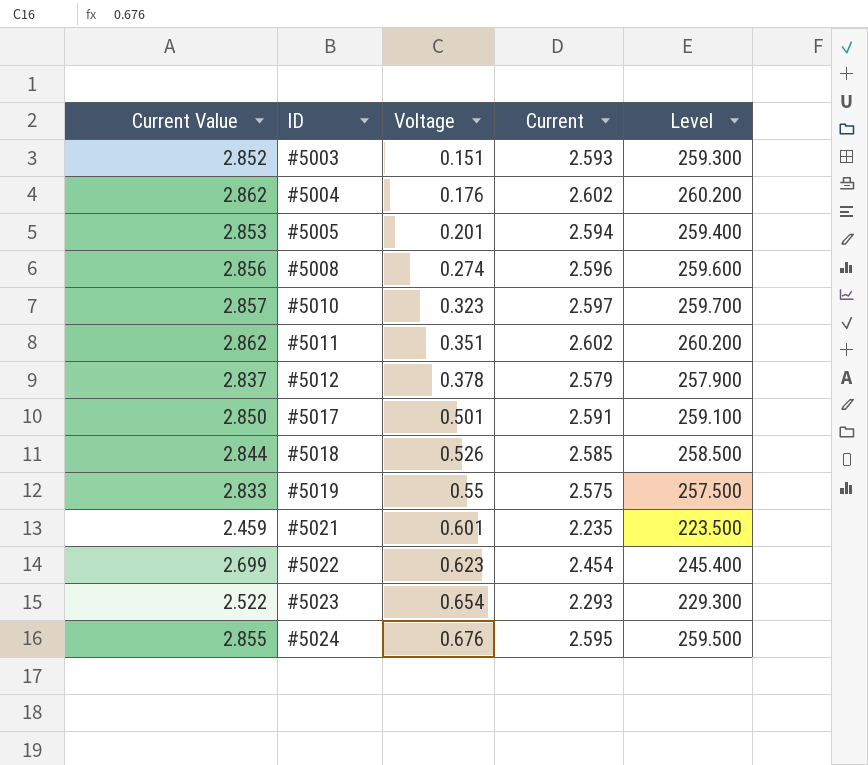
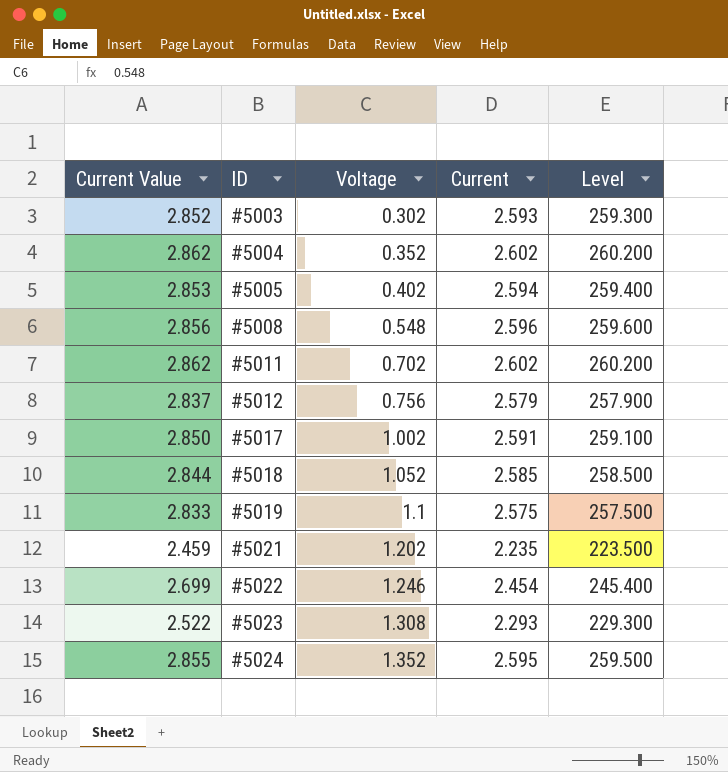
row #5010: 2.857 | 0.323 | 2.597 | 259.700 -> none
#5003 | Voltage: 0.151 -> 0.302
#5004 | Voltage: 0.176 -> 0.352
#5005 | Voltage: 0.201 -> 0.402
#5008 | Voltage: 0.274 -> 0.548
#5011 | Voltage: 0.351 -> 0.702
#5012 | Voltage: 0.378 -> 0.756
#5017 | Voltage: 0.501 -> 1.002
#5018 | Voltage: 0.526 -> 1.052
#5019 | Voltage: 0.55 -> 1.1
#5021 | Voltage: 0.601 -> 1.202
#5022 | Voltage: 0.623 -> 1.246
#5023 | Voltage: 0.654 -> 1.308
#5024 | Voltage: 0.676 -> 1.352

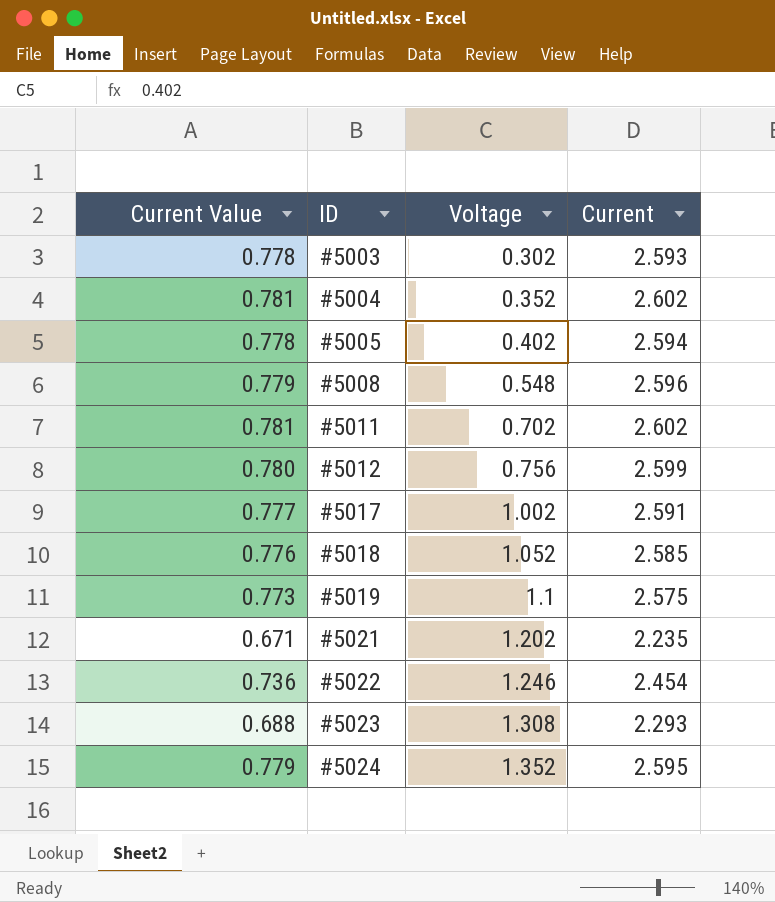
column Level | formula: [Current] * 100 -> none
column Current Value | formula: [Current] * 1.1 -> [Current] * 0.3
#5012 | Current: 2.579 -> 2.599

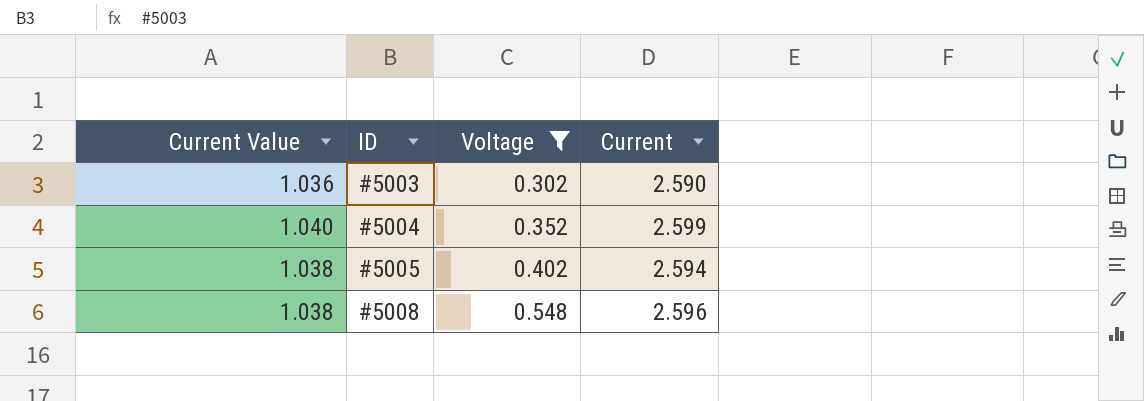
filter: none -> Voltage <= 0.548
column Current Value | formula: [Current] * 0.3 -> [Current] * 0.4
#5003 | Current: 2.593 -> 2.590
#5004 | Current: 2.602 -> 2.599

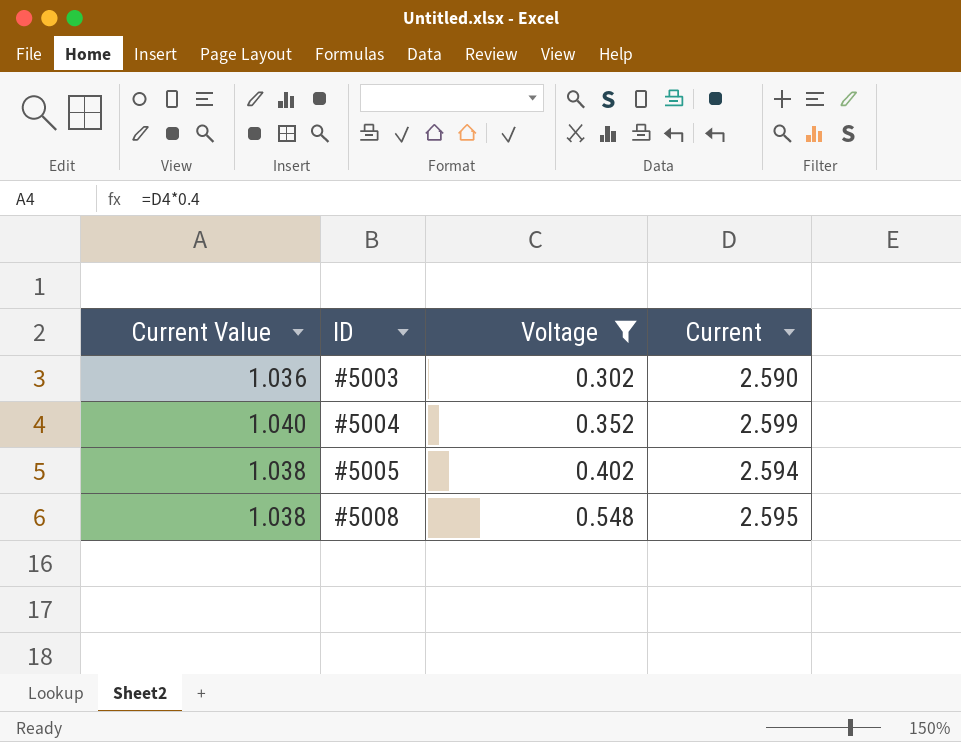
#5008 | Current: 2.596 -> 2.595

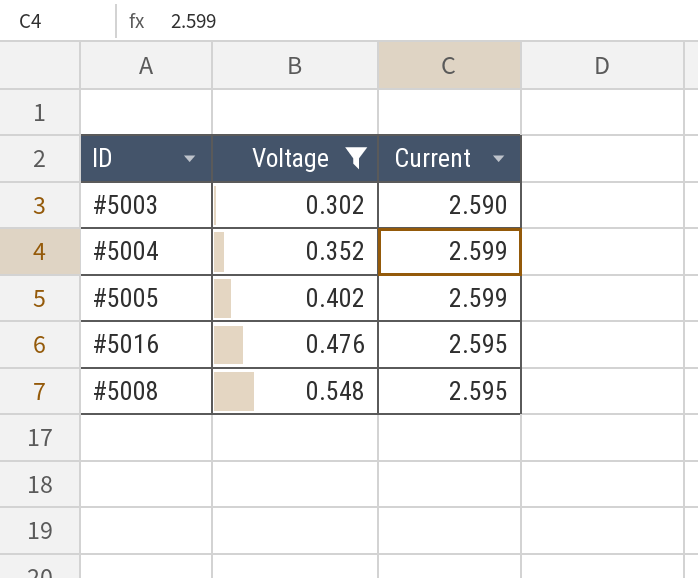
column Current Value | formula: [Current] * 0.4 -> none
#5005 | Current: 2.594 -> 2.599
row #5016: none -> 0.476 | 2.595

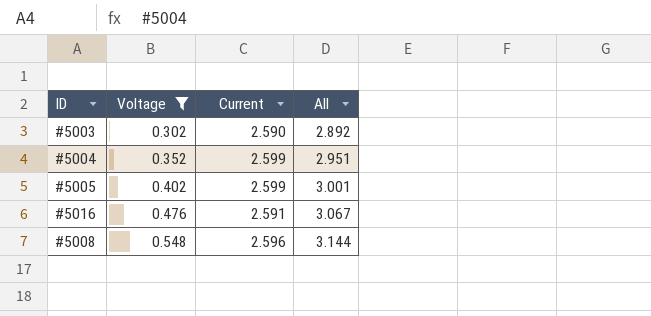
column All | formula: none -> [Voltage] + [Current]
#5016 | Current: 2.595 -> 2.591
#5008 | Current: 2.595 -> 2.596

